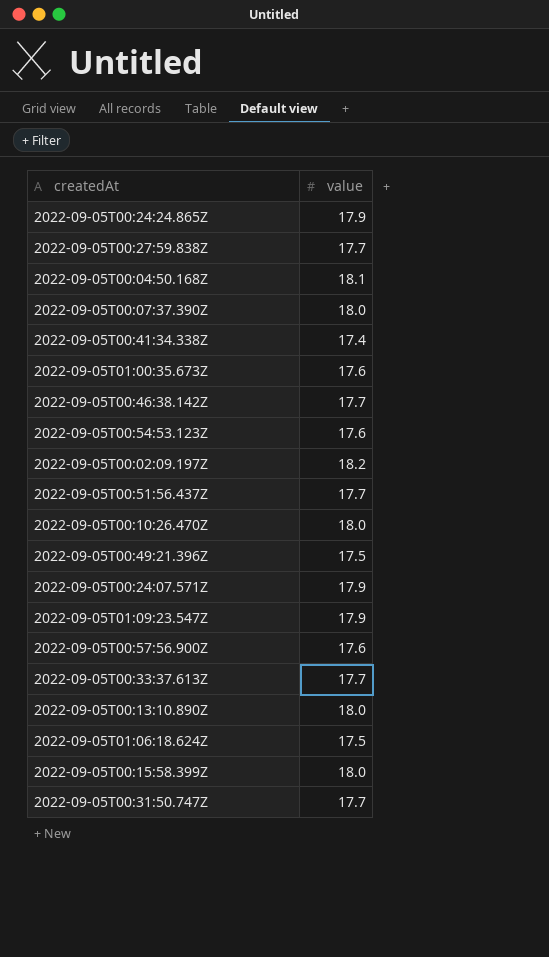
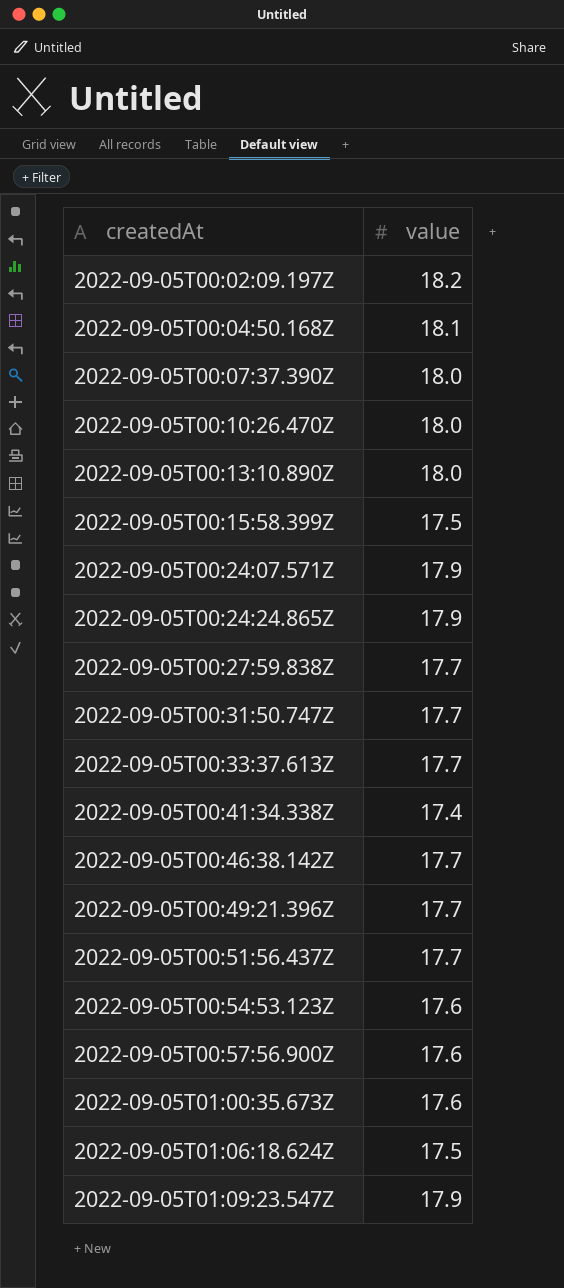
row order: none -> createdAt ascending
2022-09-05T00:15:58.399Z | value: 18.0 -> 17.5
2022-09-05T00:49:21.396Z | value: 17.5 -> 17.7

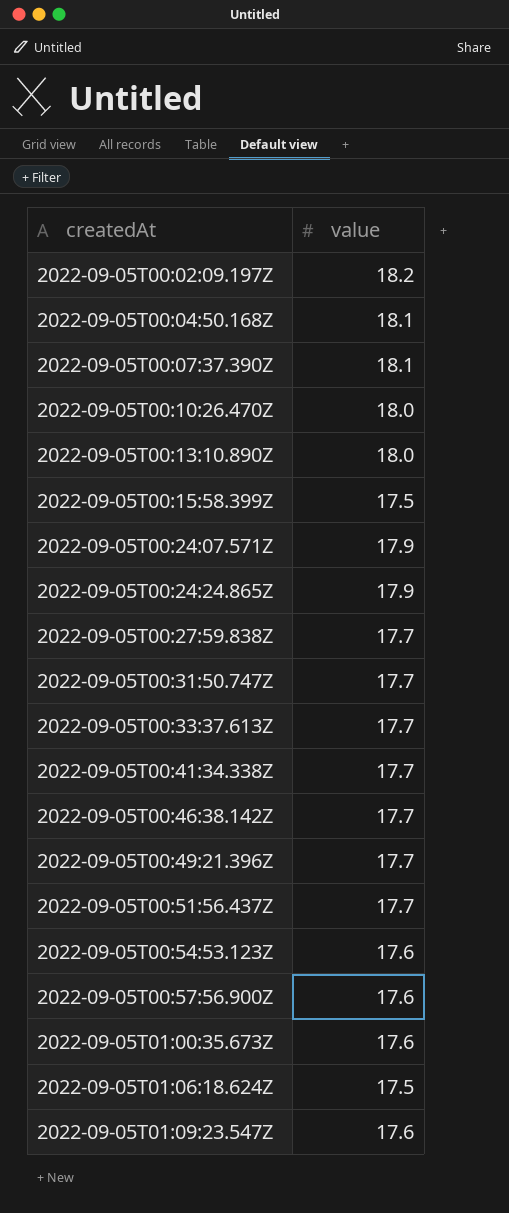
2022-09-05T00:07:37.390Z | value: 18.0 -> 18.1
2022-09-05T00:41:34.338Z | value: 17.4 -> 17.7
2022-09-05T01:09:23.547Z | value: 17.9 -> 17.6

